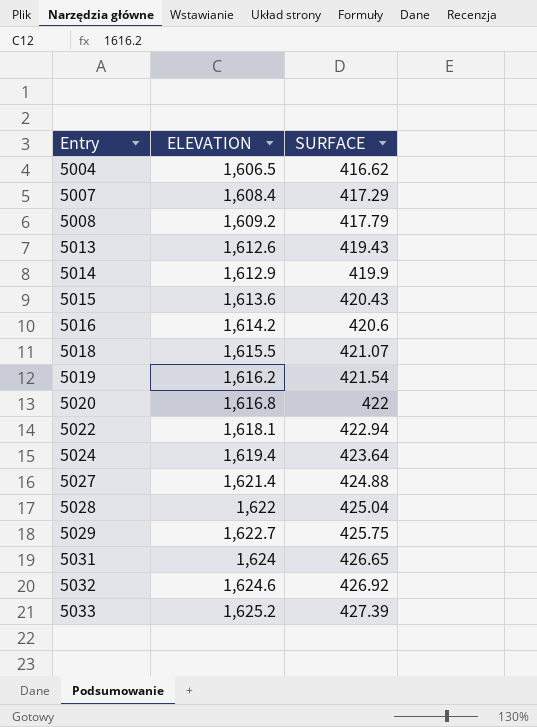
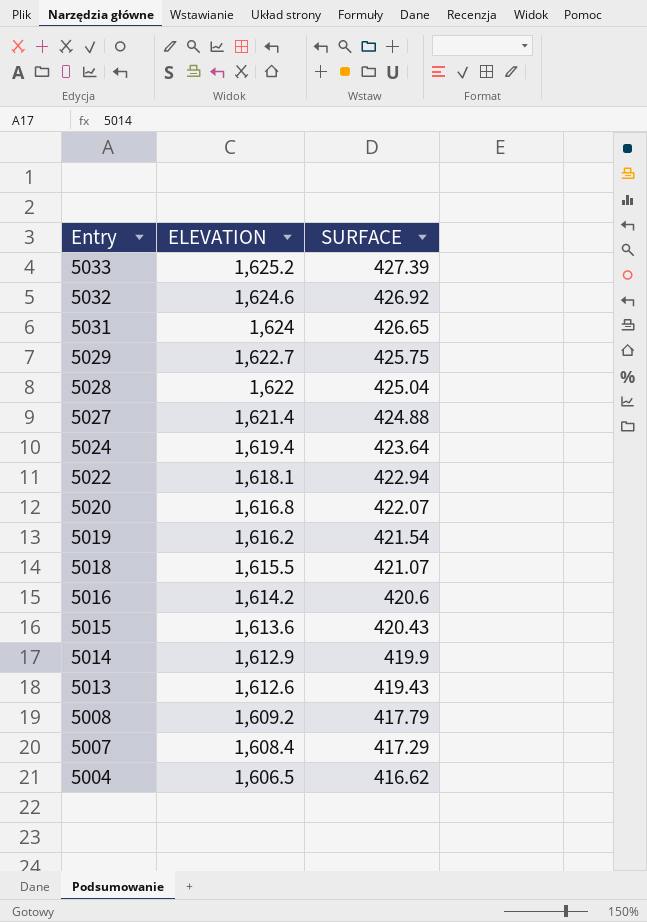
row order: Entry ascending -> Entry descending
5020 | SURFACE: 422 -> 422.07

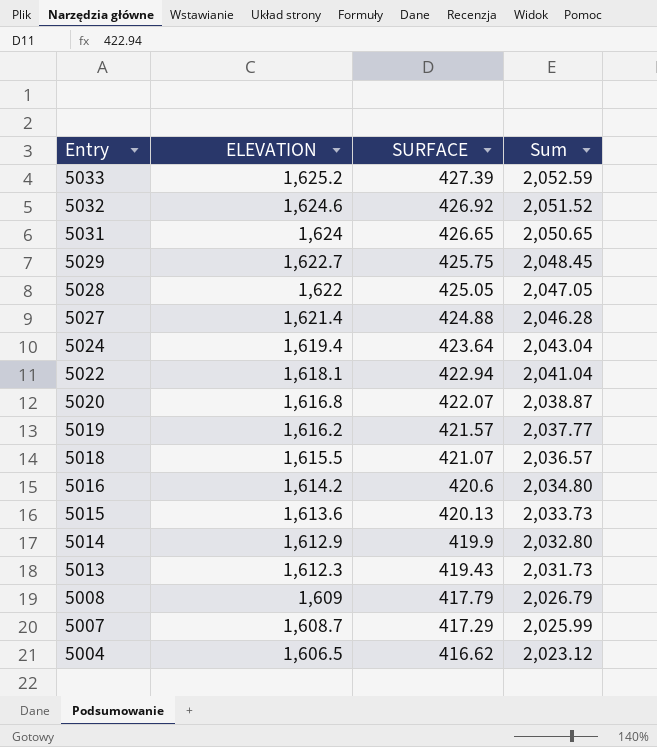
column Sum | formula: none -> [ELEVATION] + [SURFACE]
5028 | SURFACE: 425.04 -> 425.05
5019 | SURFACE: 421.54 -> 421.57
5015 | SURFACE: 420.43 -> 420.13
5013 | ELEVATION: 1,612.6 -> 1,612.3
5008 | ELEVATION: 1,609.2 -> 1,609
5007 | ELEVATION: 1,608.4 -> 1,608.7

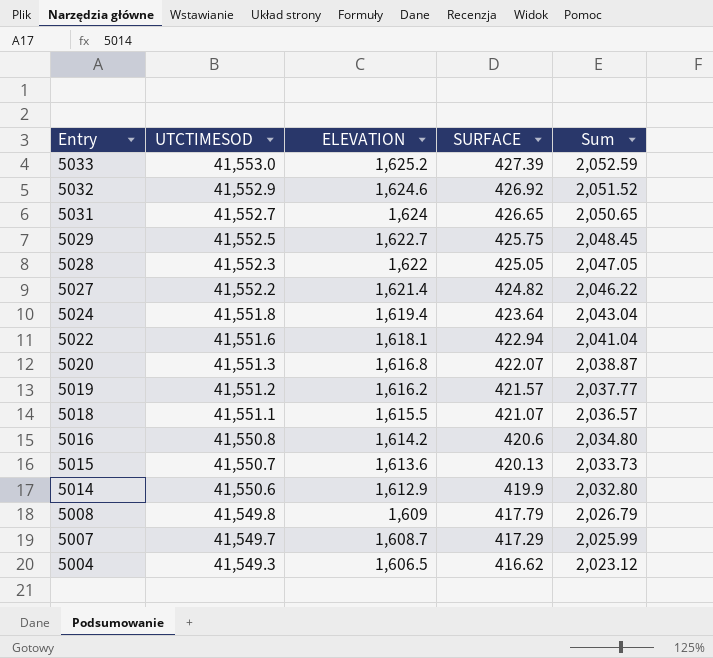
column UTCTIMESOD | position: none -> 2
row 5013: 1,612.3 | 419.43 | 2,031.73 -> none
5027 | SURFACE: 424.88 -> 424.82
5027 | Sum: 2,046.28 -> 2,046.22

